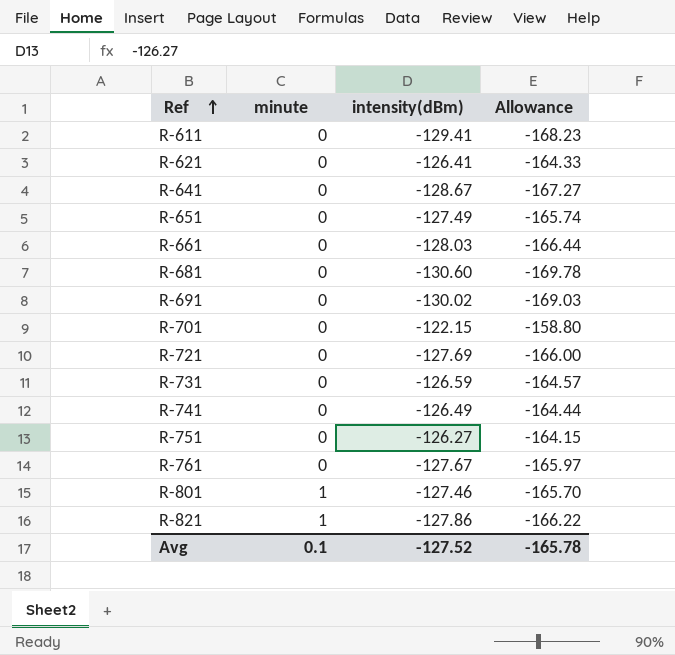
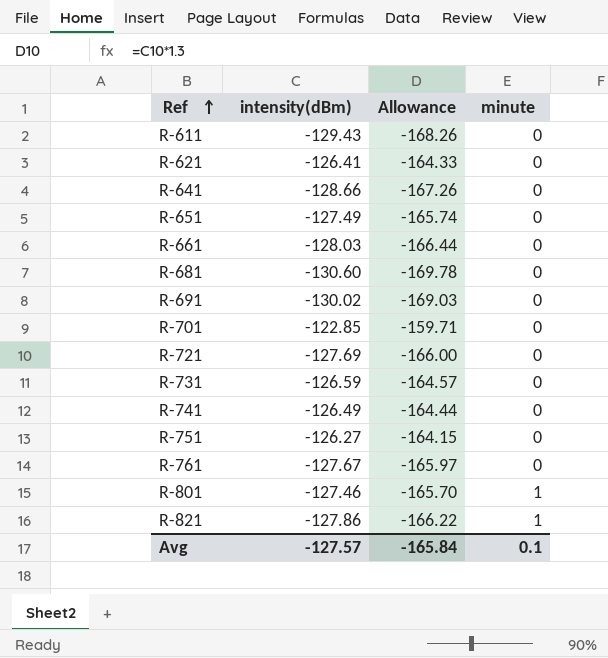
column minute | position: 2 -> 4
R-611 | intensity(dBm): -129.41 -> -129.43
R-611 | Allowance: -168.23 -> -168.26
R-641 | intensity(dBm): -128.67 -> -128.66
R-641 | Allowance: -167.27 -> -167.26
R-701 | intensity(dBm): -122.15 -> -122.85
R-701 | Allowance: -158.80 -> -159.71
Avg | intensity(dBm): -127.52 -> -127.57
Avg | Allowance: -165.78 -> -165.84

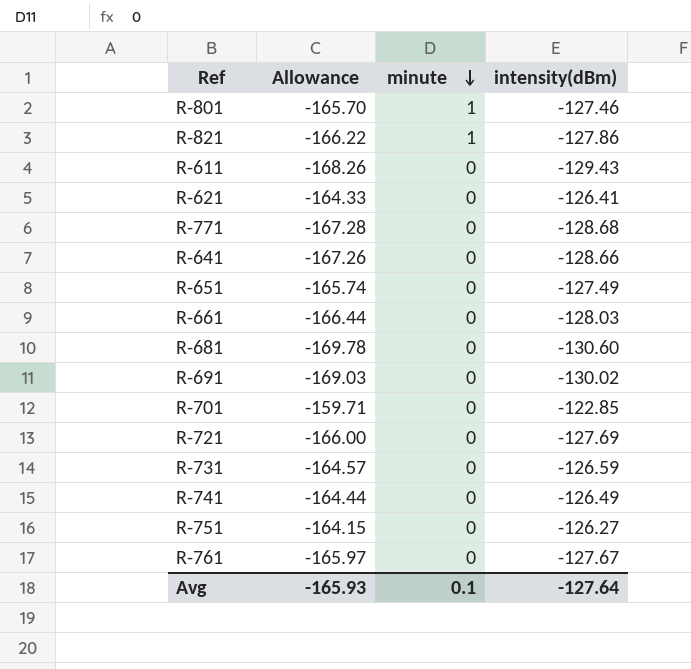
row order: Ref ascending -> minute descending
column intensity(dBm) | position: 2 -> 4
row R-771: none -> -167.28 | 0 | -128.68
Avg | Allowance: -165.84 -> -165.93
Avg | intensity(dBm): -127.57 -> -127.64

